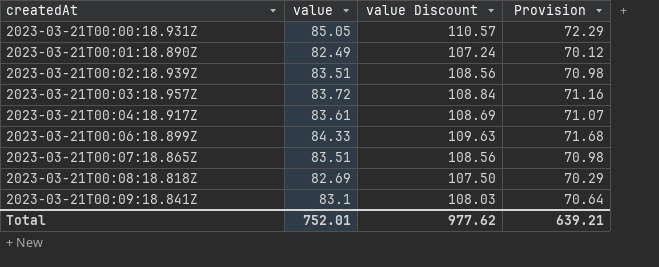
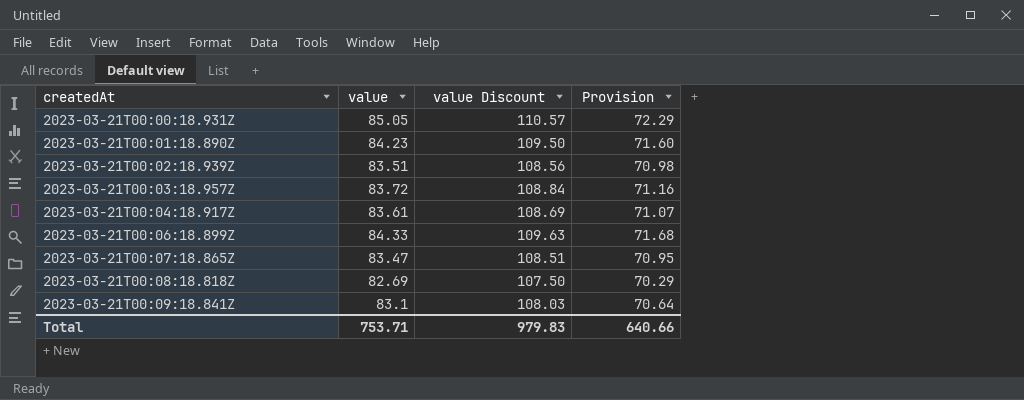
2023-03-21T00:01:18.890Z | value: 82.49 -> 84.23
2023-03-21T00:01:18.890Z | value Discount: 107.24 -> 109.50
2023-03-21T00:01:18.890Z | Provision: 70.12 -> 71.60
2023-03-21T00:07:18.865Z | value: 83.51 -> 83.47
2023-03-21T00:07:18.865Z | value Discount: 108.56 -> 108.51
2023-03-21T00:07:18.865Z | Provision: 70.98 -> 70.95
Total | value: 752.01 -> 753.71
Total | value Discount: 977.62 -> 979.83
Total | Provision: 639.21 -> 640.66

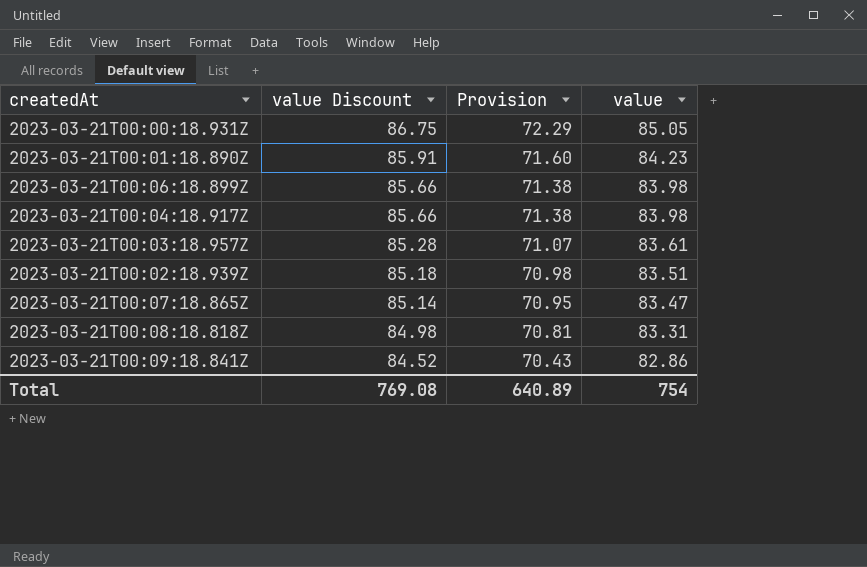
row order: createdAt ascending -> value Discount descending
column value Discount | formula: [value] * 1.3 -> [value] * 1.02
column value | position: 2 -> 4
2023-03-21T00:06:18.899Z | Provision: 71.68 -> 71.38
2023-03-21T00:06:18.899Z | value: 84.33 -> 83.98
2023-03-21T00:04:18.917Z | Provision: 71.07 -> 71.38
2023-03-21T00:04:18.917Z | value: 83.61 -> 83.98
2023-03-21T00:03:18.957Z | Provision: 71.16 -> 71.07
2023-03-21T00:03:18.957Z | value: 83.72 -> 83.61
2023-03-21T00:08:18.818Z | Provision: 70.29 -> 70.81
2023-03-21T00:08:18.818Z | value: 82.69 -> 83.31
2023-03-21T00:09:18.841Z | Provision: 70.64 -> 70.43
2023-03-21T00:09:18.841Z | value: 83.1 -> 82.86
Total | value Discount: 979.83 -> 769.08
Total | Provision: 640.66 -> 640.89
Total | value: 753.71 -> 754

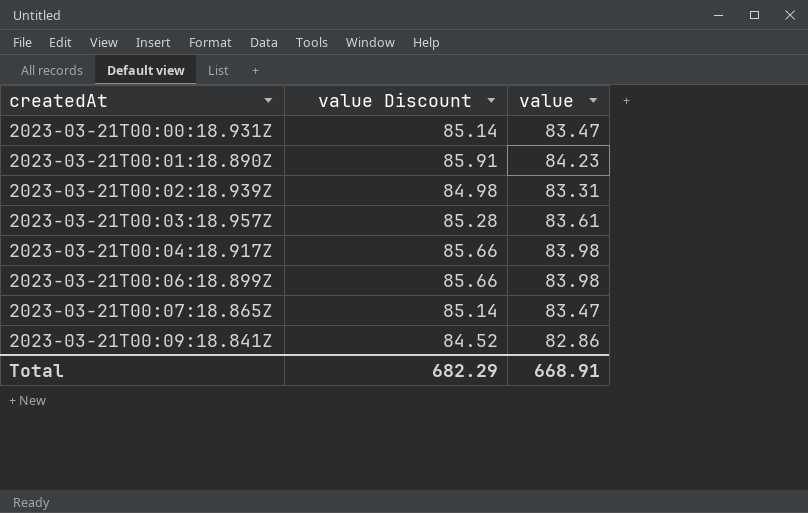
row order: value Discount descending -> createdAt ascending
column Provision | formula: [value] * 0.85 -> none
row 2023-03-21T00:08:18.818Z: 84.98 | 70.81 | 83.31 -> none
2023-03-21T00:00:18.931Z | value Discount: 86.75 -> 85.14
2023-03-21T00:00:18.931Z | value: 85.05 -> 83.47
2023-03-21T00:02:18.939Z | value Discount: 85.18 -> 84.98
2023-03-21T00:02:18.939Z | value: 83.51 -> 83.31
Total | value Discount: 769.08 -> 682.29
Total | value: 754 -> 668.91

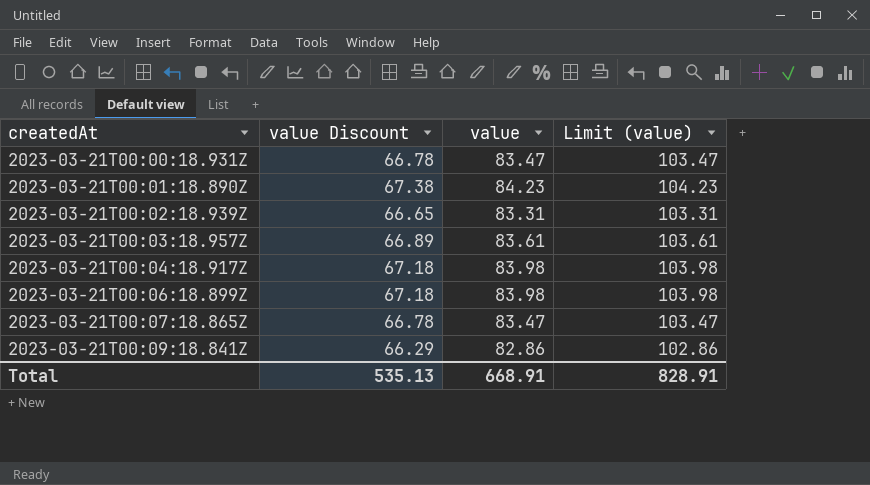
column value Discount | formula: [value] * 1.02 -> [value] * 0.8
column Limit (value) | formula: none -> [value] + 20
Total | value Discount: 682.29 -> 535.13

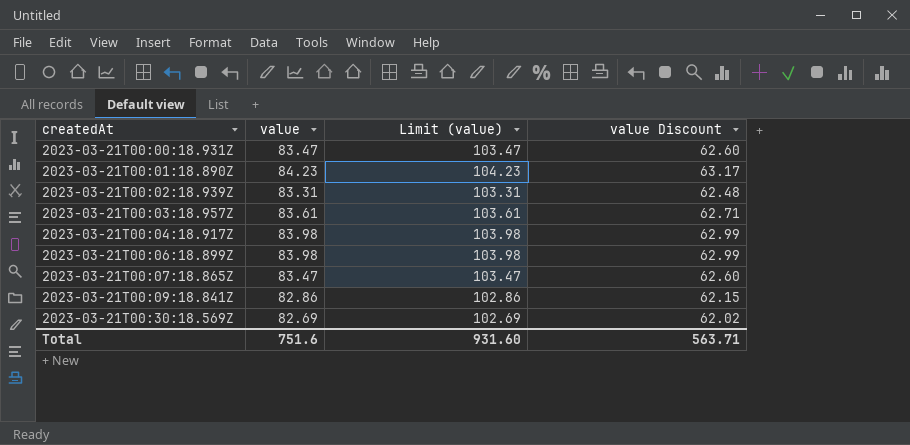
column value Discount | formula: [value] * 0.8 -> [value] * 0.75
column value Discount | position: 2 -> 4
row 2023-03-21T00:30:18.569Z: none -> 82.69 | 102.69 | 62.02
Total | value: 668.91 -> 751.6
Total | Limit (value): 828.91 -> 931.60
Total | value Discount: 535.13 -> 563.71

